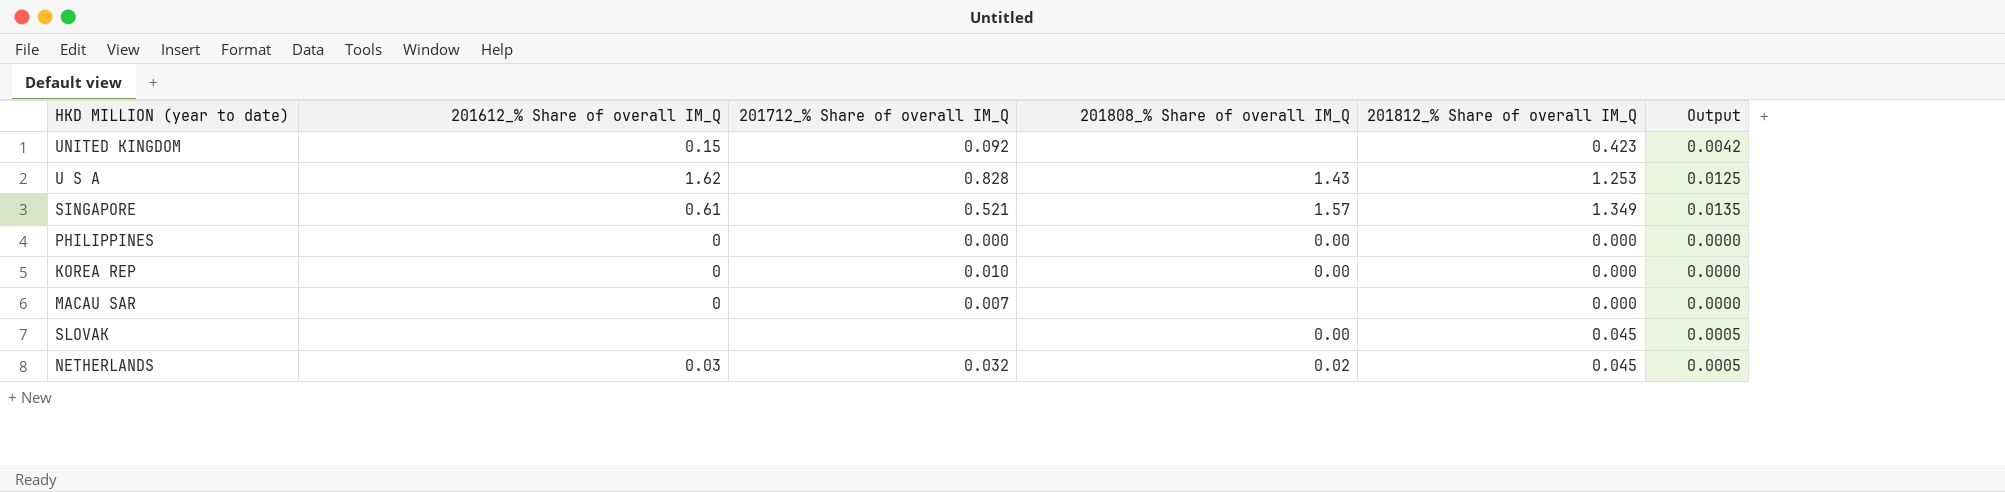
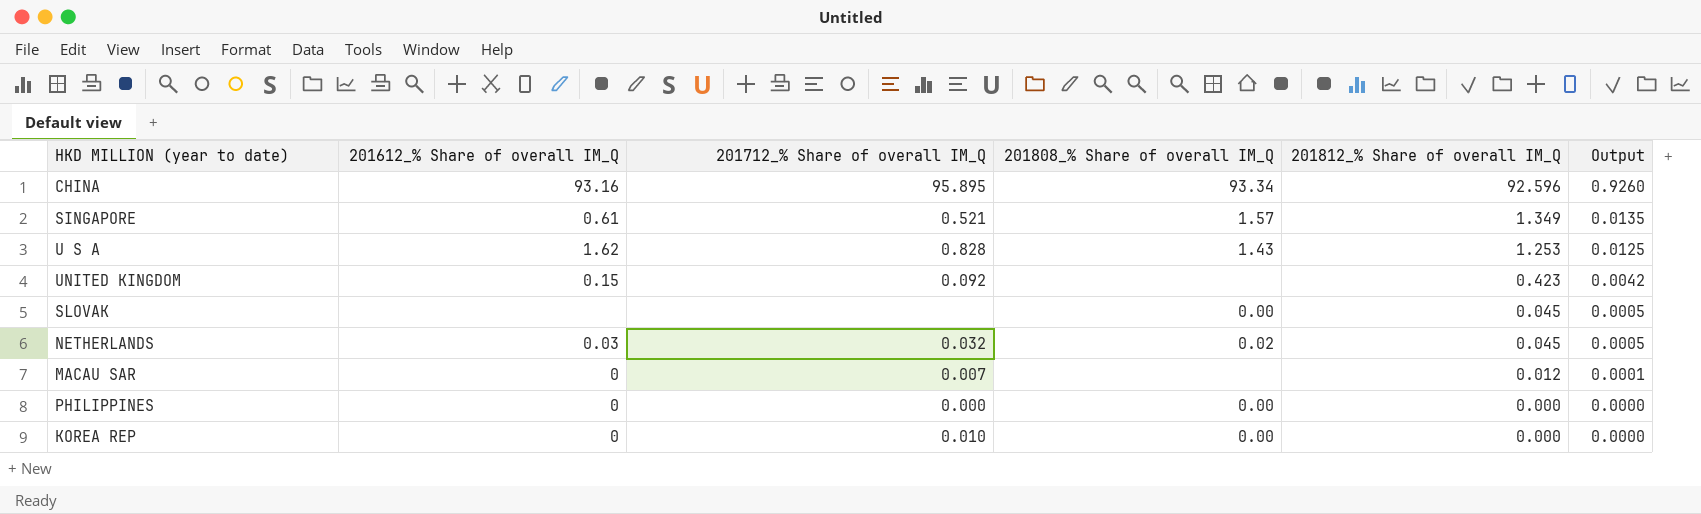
row order: none -> 201812_% Share of overall IM_Q descending
row CHINA: none -> 93.16 | 95.895 | 93.34 | 92.596 | 0.9260
MACAU SAR | 201812_% Share of overall IM_Q: 0.000 -> 0.012
MACAU SAR | Output: 0.0000 -> 0.0001

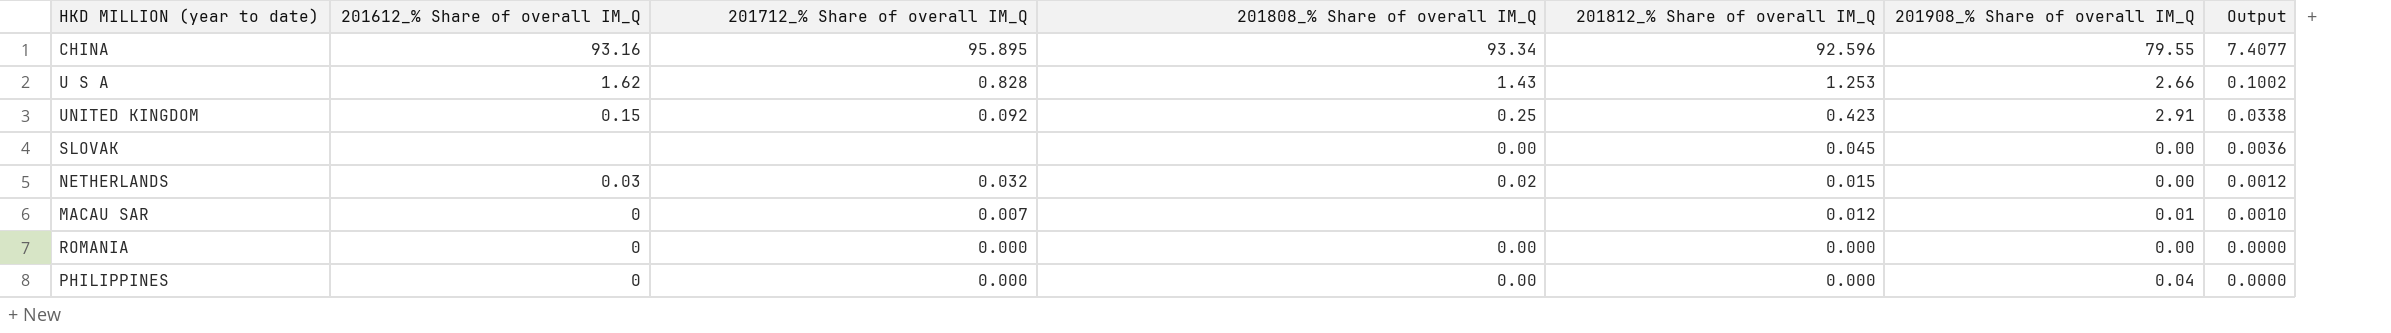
column 201908_% Share of overall IM_Q | position: none -> 6
column Output | formula: [201812_% Share of overall IM_Q] * 0.01 -> [201812_% Share of overall IM_Q] * 0.08
row SINGAPORE: 0.61 | 0.521 | 1.57 | 1.349 | 0.0135 -> none
row KOREA REP: 0 | 0.010 | 0.00 | 0.000 | 0.0000 -> none
UNITED KINGDOM | 201808_% Share of overall IM_Q: none -> 0.25
NETHERLANDS | 201812_% Share of overall IM_Q: 0.045 -> 0.015
row ROMANIA: none -> 0 | 0.000 | 0.00 | 0.000 | 0.00 | 0.0000

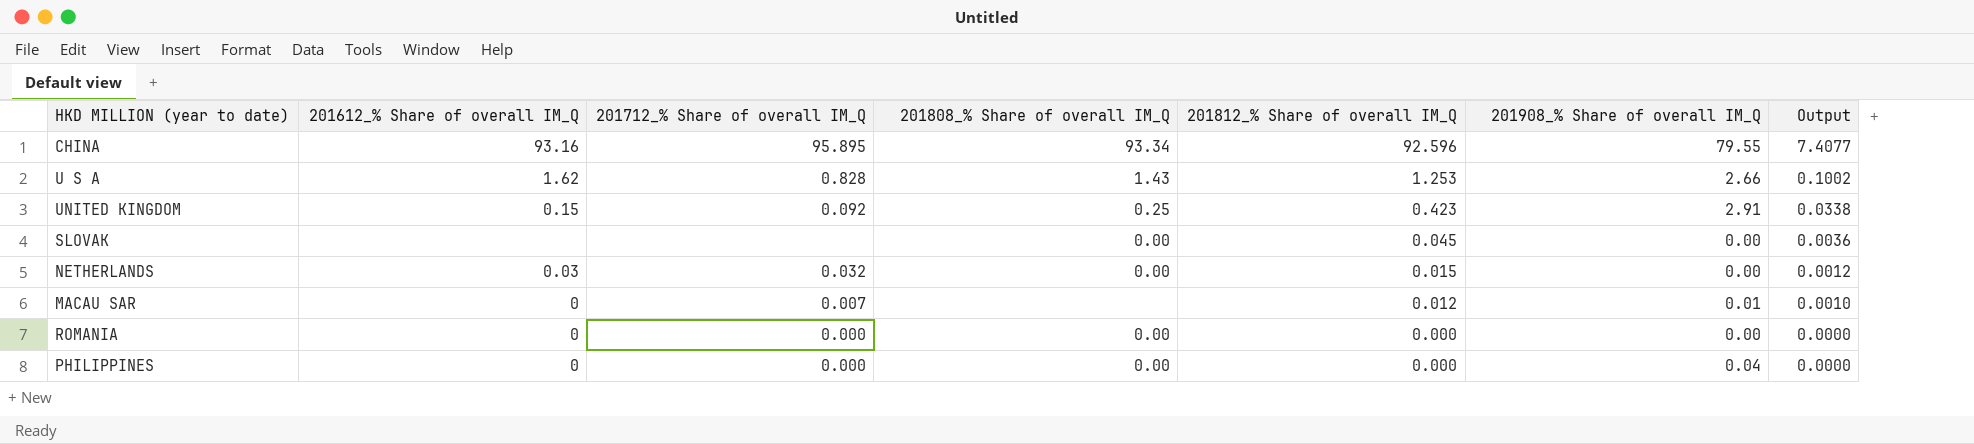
NETHERLANDS | 201808_% Share of overall IM_Q: 0.02 -> 0.00

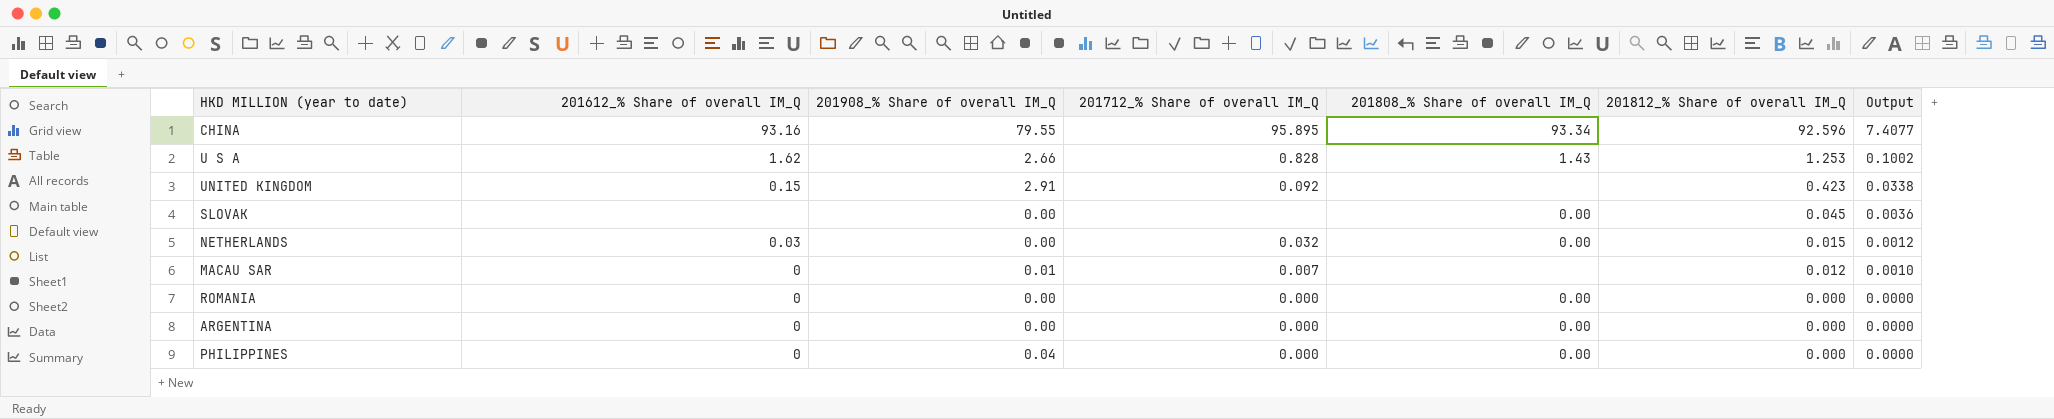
column 201908_% Share of overall IM_Q | position: 6 -> 3
UNITED KINGDOM | 201808_% Share of overall IM_Q: 0.25 -> none
row ARGENTINA: none -> 0 | 0.00 | 0.000 | 0.00 | 0.000 | 0.0000

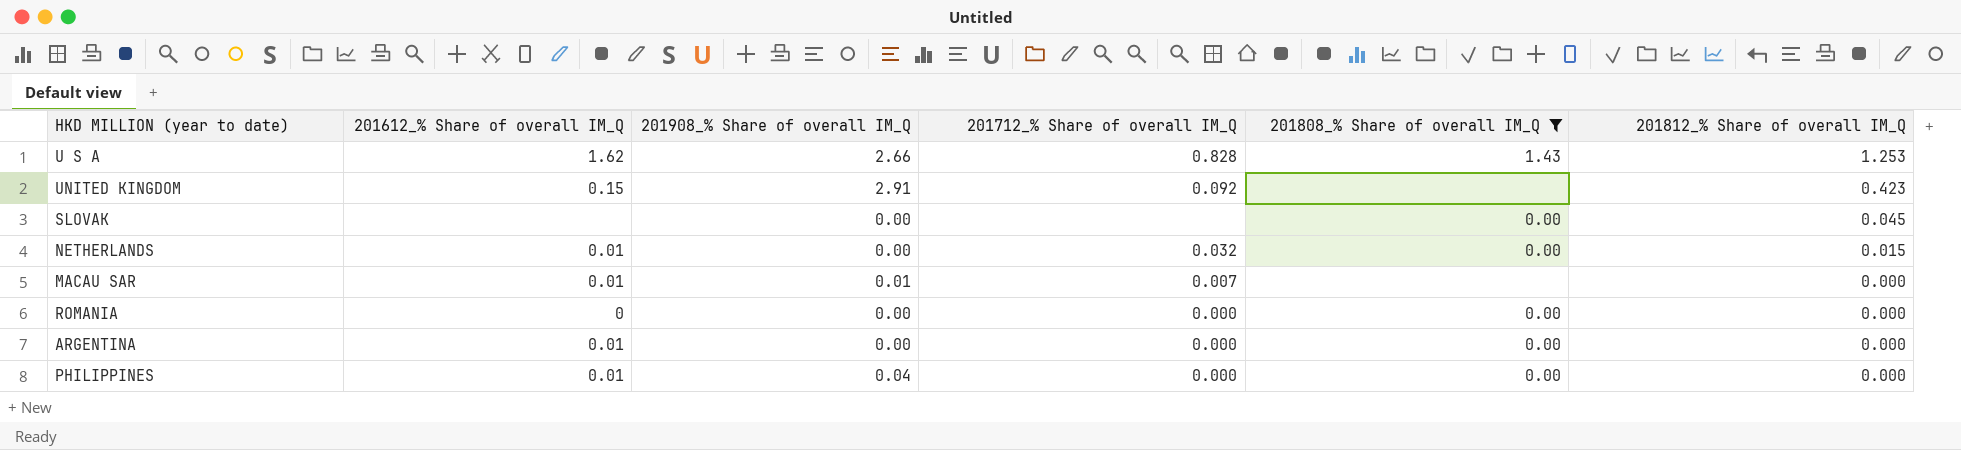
filter: none -> 201808_% Share of overall IM_Q != 93.34
column Output | formula: [201812_% Share of overall IM_Q] * 0.08 -> none
NETHERLANDS | 201612_% Share of overall IM_Q: 0.03 -> 0.01
MACAU SAR | 201612_% Share of overall IM_Q: 0 -> 0.01
MACAU SAR | 201812_% Share of overall IM_Q: 0.012 -> 0.000
ARGENTINA | 201612_% Share of overall IM_Q: 0 -> 0.01
PHILIPPINES | 201612_% Share of overall IM_Q: 0 -> 0.01

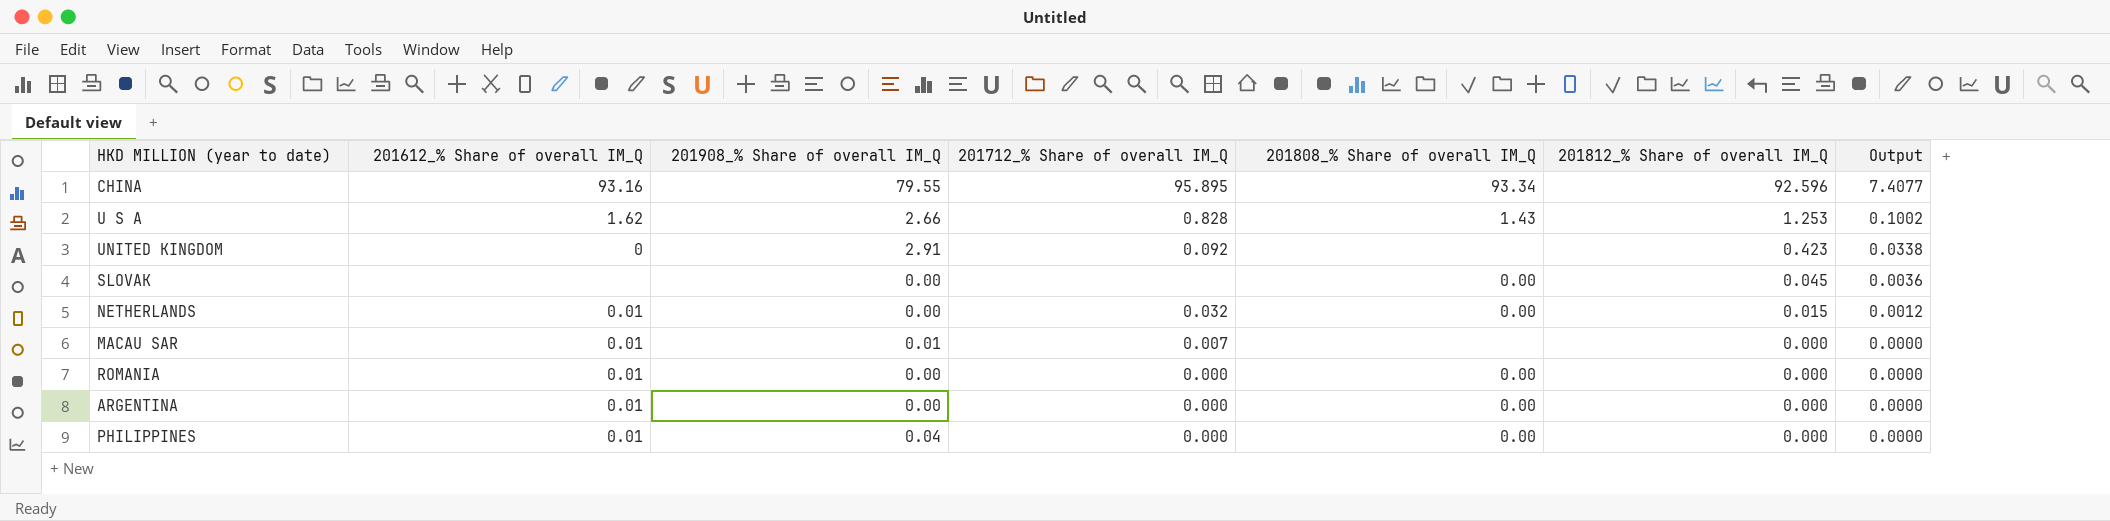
filter: 201808_% Share of overall IM_Q != 93.34 -> none
column Output | formula: none -> [201812_% Share of overall IM_Q] * 0.08
UNITED KINGDOM | 201612_% Share of overall IM_Q: 0.15 -> 0
ROMANIA | 201612_% Share of overall IM_Q: 0 -> 0.01

